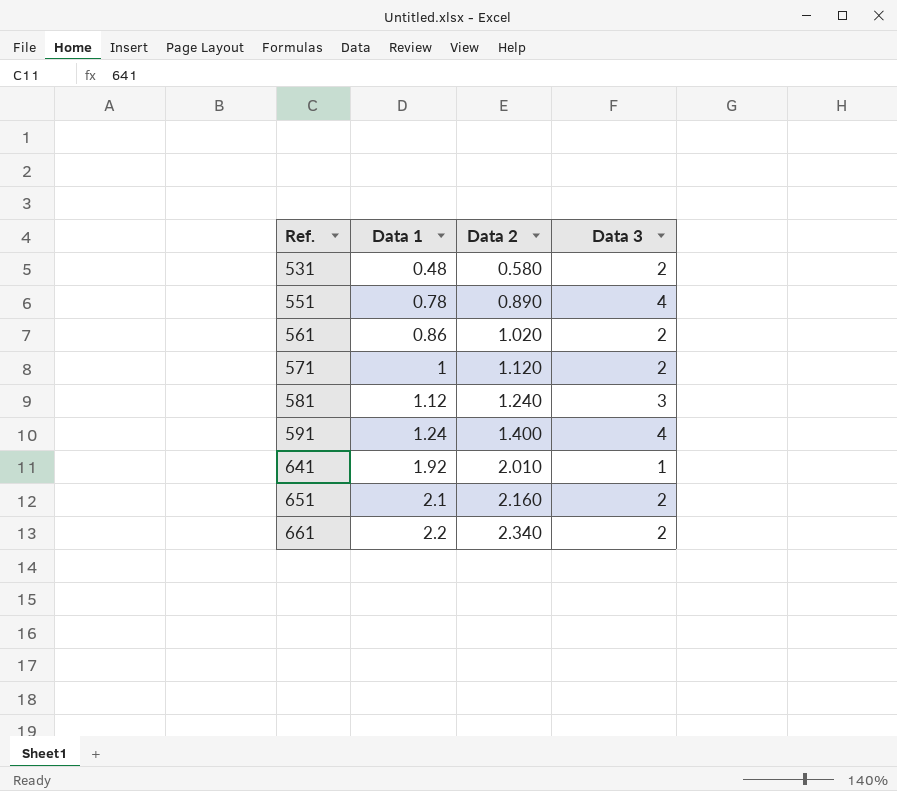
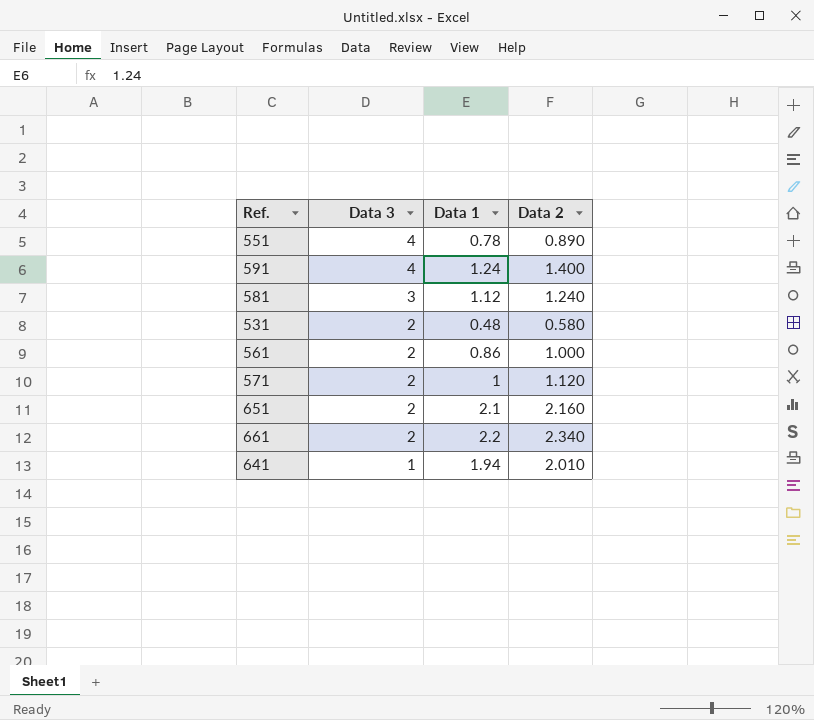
row order: Ref. ascending -> Data 3 descending
column Data 3 | position: 4 -> 2
561 | Data 2: 1.020 -> 1.000
641 | Data 1: 1.92 -> 1.94

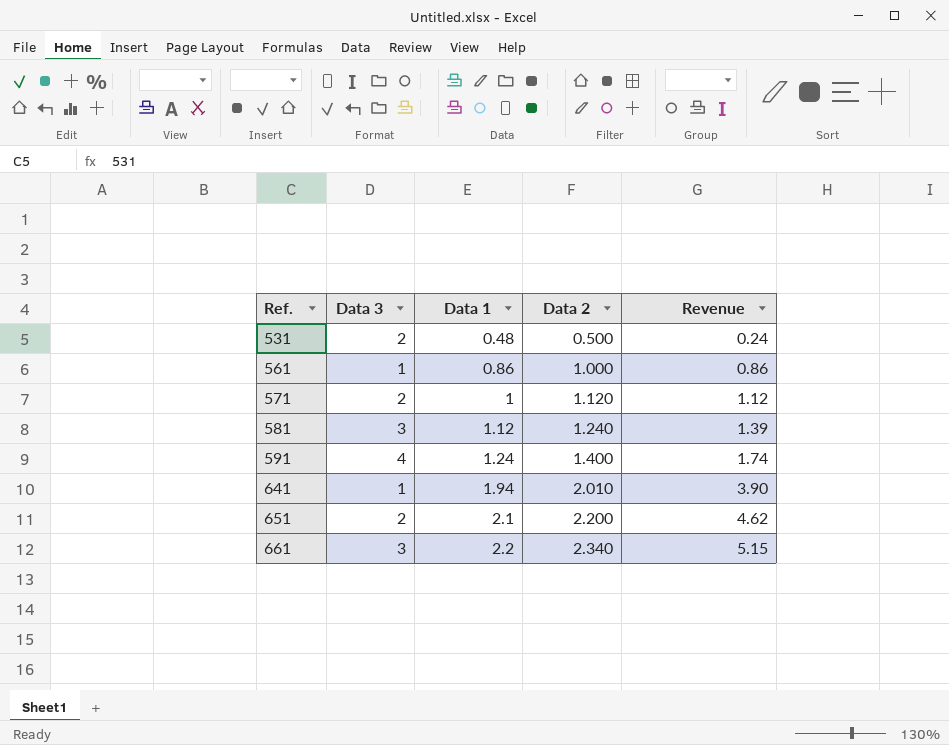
row order: Data 3 descending -> Ref. ascending
column Revenue | formula: none -> [Data 1] * [Data 2]
row 551: 4 | 0.78 | 0.890 -> none
531 | Data 2: 0.580 -> 0.500
561 | Data 3: 2 -> 1
651 | Data 2: 2.160 -> 2.200
661 | Data 3: 2 -> 3

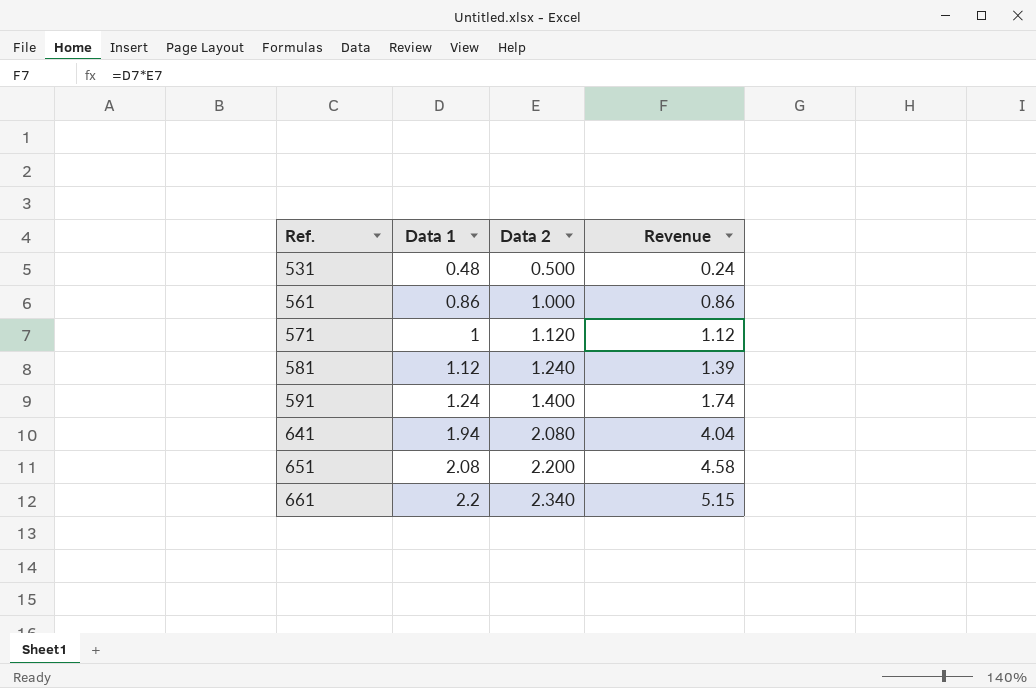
column Data 3 | position: 2 -> none
641 | Data 2: 2.010 -> 2.080
641 | Revenue: 3.90 -> 4.04
651 | Data 1: 2.1 -> 2.08
651 | Revenue: 4.62 -> 4.58

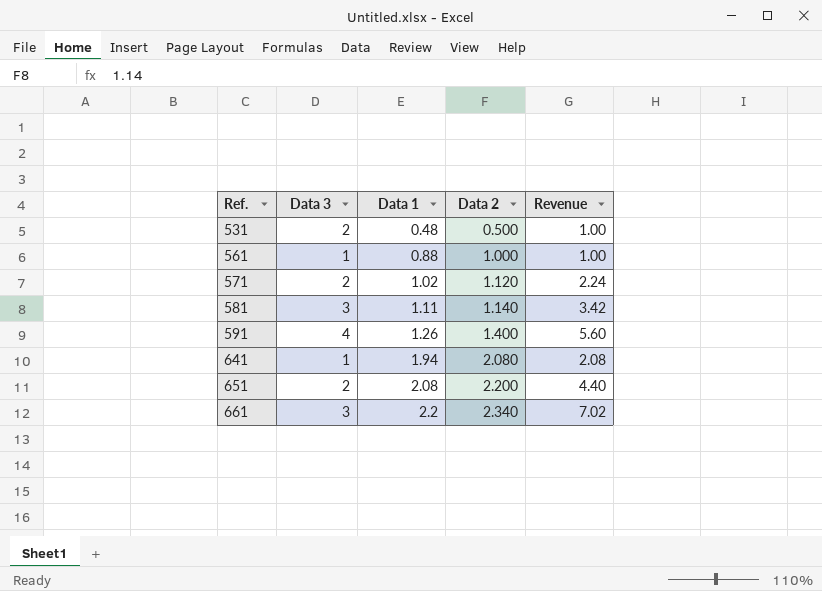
column Data 3 | position: none -> 2
column Revenue | formula: [Data 1] * [Data 2] -> [Data 3] * [Data 2]
561 | Data 1: 0.86 -> 0.88
571 | Data 1: 1 -> 1.02
581 | Data 1: 1.12 -> 1.11
581 | Data 2: 1.240 -> 1.140
591 | Data 1: 1.24 -> 1.26

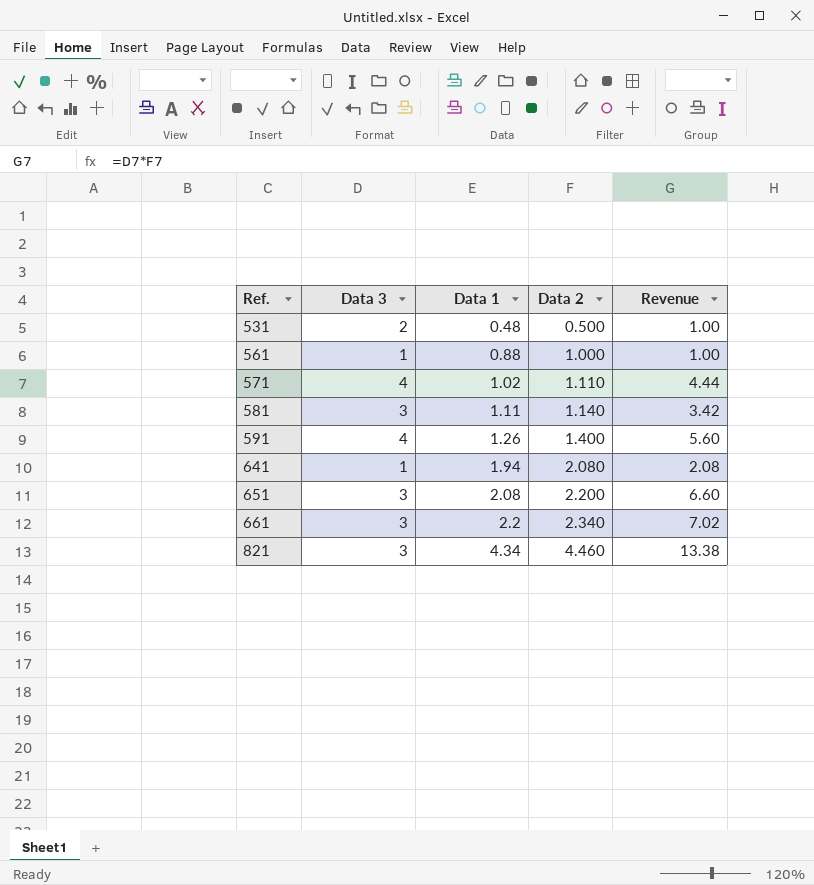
571 | Data 3: 2 -> 4
571 | Data 2: 1.120 -> 1.110
571 | Revenue: 2.24 -> 4.44
651 | Data 3: 2 -> 3
651 | Revenue: 4.40 -> 6.60
row 821: none -> 3 | 4.34 | 4.460 | 13.38

